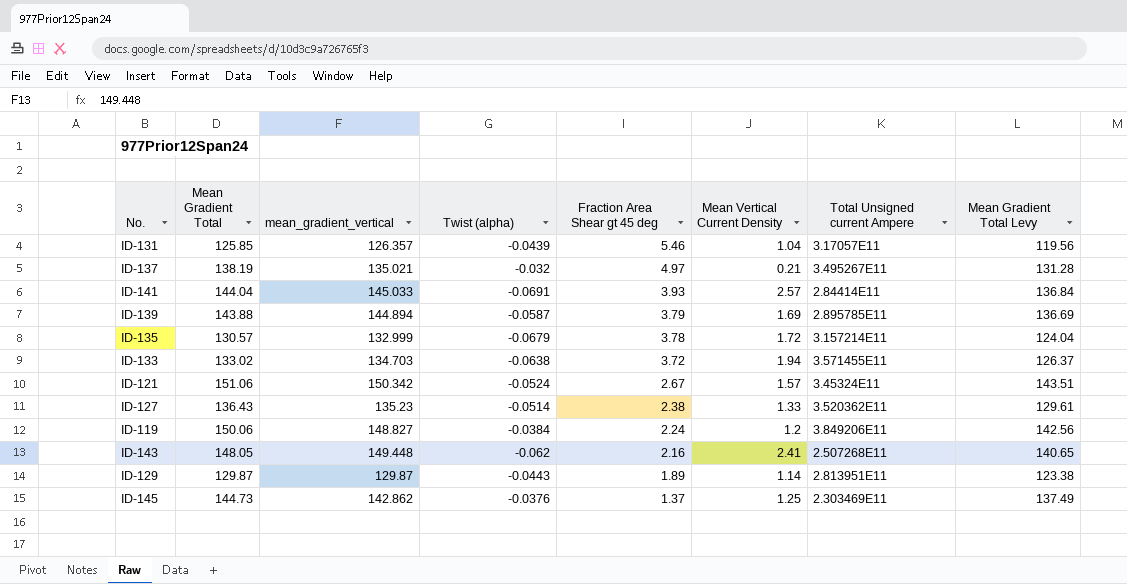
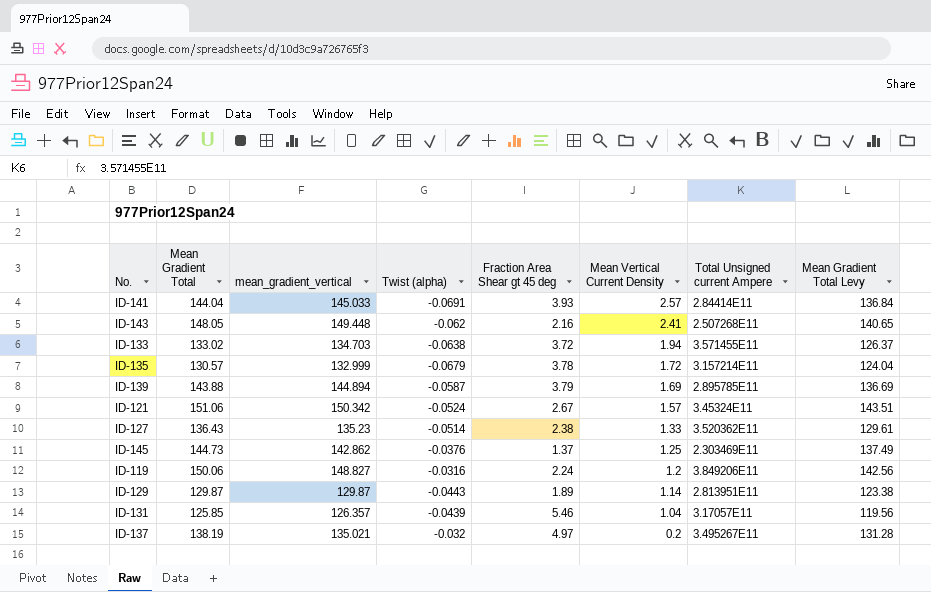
row order: Fraction Area Shear gt 45 deg descending -> Mean Vertical Current Density descending
ID-119 | Twist (alpha): -0.0384 -> -0.0316
ID-137 | Mean Vertical Current Density: 0.21 -> 0.2

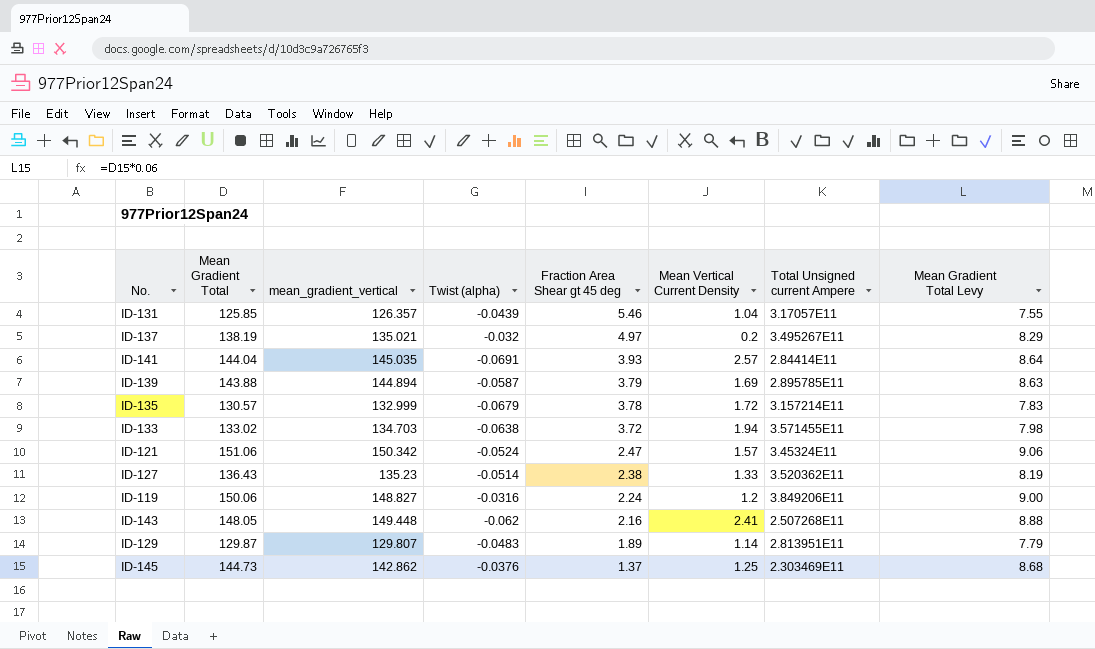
row order: Mean Vertical Current Density descending -> Fraction Area Shear gt 45 deg descending
column Mean Gradient Total Levy | formula: [Mean Gradient Total] * 0.95 -> [Mean Gradient Total] * 0.06
ID-141 | mean_gradient_vertical: 145.033 -> 145.035
ID-121 | Fraction Area Shear gt 45 deg: 2.67 -> 2.47
ID-129 | mean_gradient_vertical: 129.87 -> 129.807
ID-129 | Twist (alpha): -0.0443 -> -0.0483

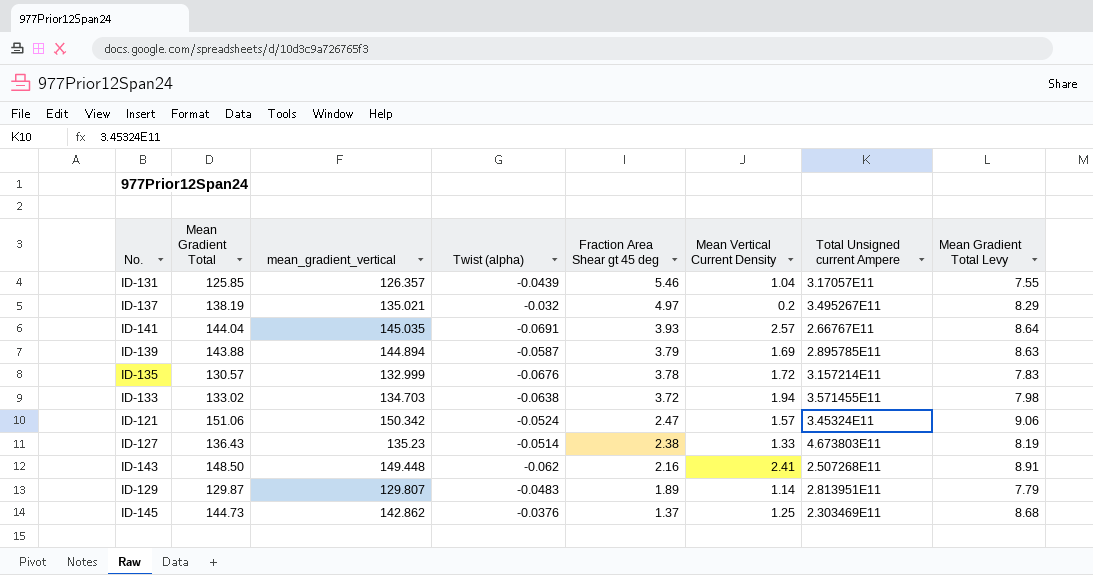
row ID-119: 150.06 | 148.827 | -0.0316 | 2.24 | 1.2 | 3.849206E11 | 9.00 -> none
ID-141 | Total Unsigned current Ampere: 2.84414E11 -> 2.66767E11
ID-135 | Twist (alpha): -0.0679 -> -0.0676
ID-127 | Total Unsigned current Ampere: 3.520362E11 -> 4.673803E11
ID-143 | Mean Gradient Total: 148.05 -> 148.50
ID-143 | Mean Gradient Total Levy: 8.88 -> 8.91

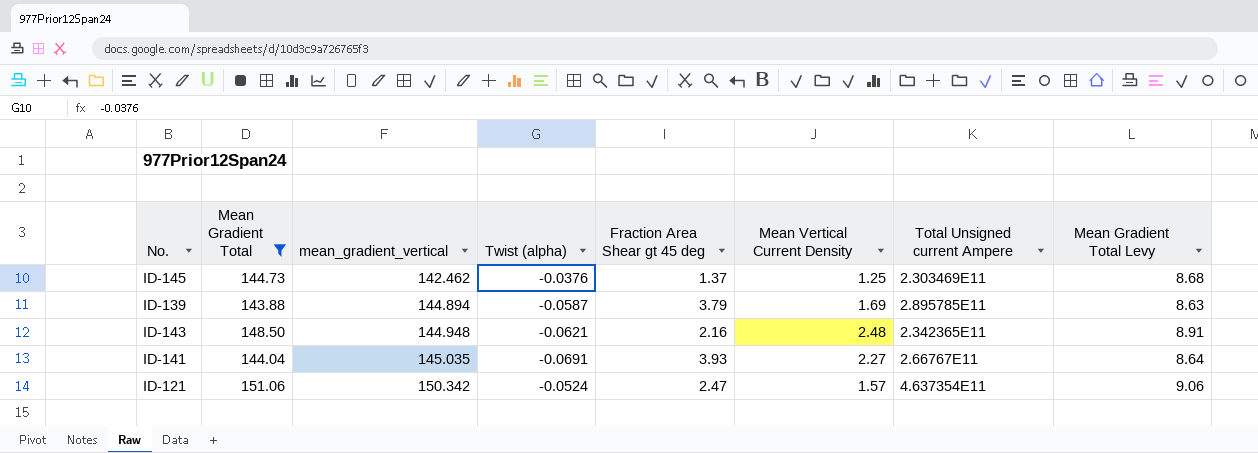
filter: none -> Mean Gradient Total >= 143.88
row order: Fraction Area Shear gt 45 deg descending -> mean_gradient_vertical ascending
ID-145 | mean_gradient_vertical: 142.862 -> 142.462
ID-143 | mean_gradient_vertical: 149.448 -> 144.948
ID-143 | Twist (alpha): -0.062 -> -0.0621
ID-143 | Mean Vertical Current Density: 2.41 -> 2.48
ID-143 | Total Unsigned current Ampere: 2.507268E11 -> 2.342365E11
ID-141 | Mean Vertical Current Density: 2.57 -> 2.27
ID-121 | Total Unsigned current Ampere: 3.45324E11 -> 4.637354E11

